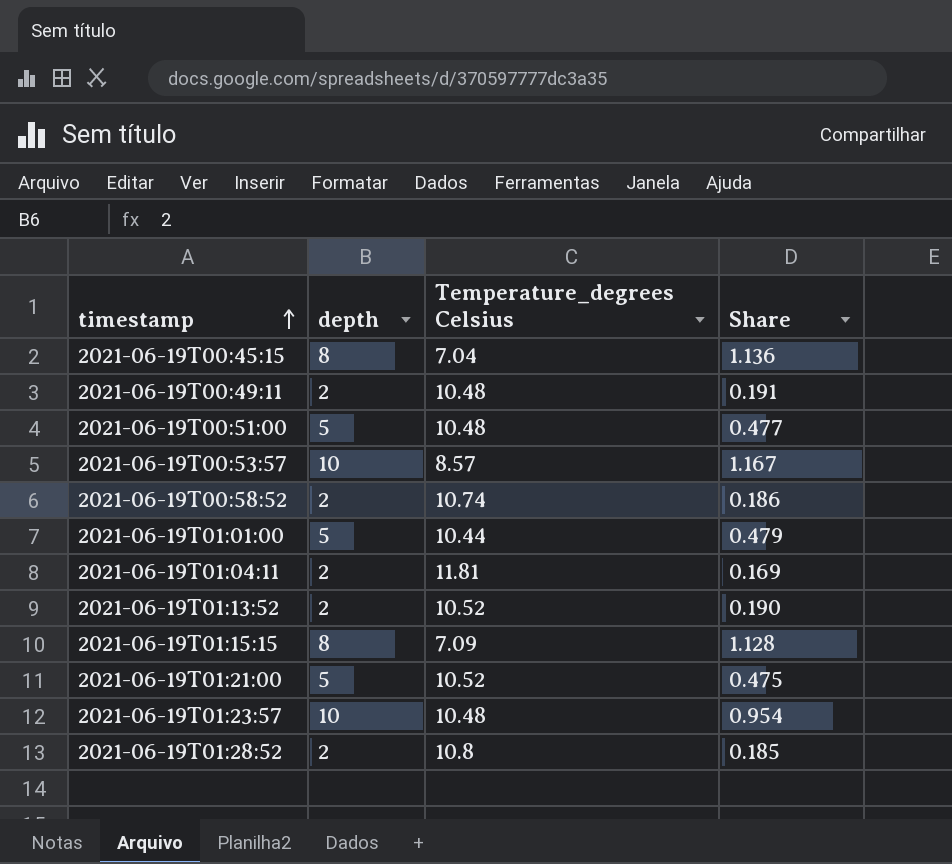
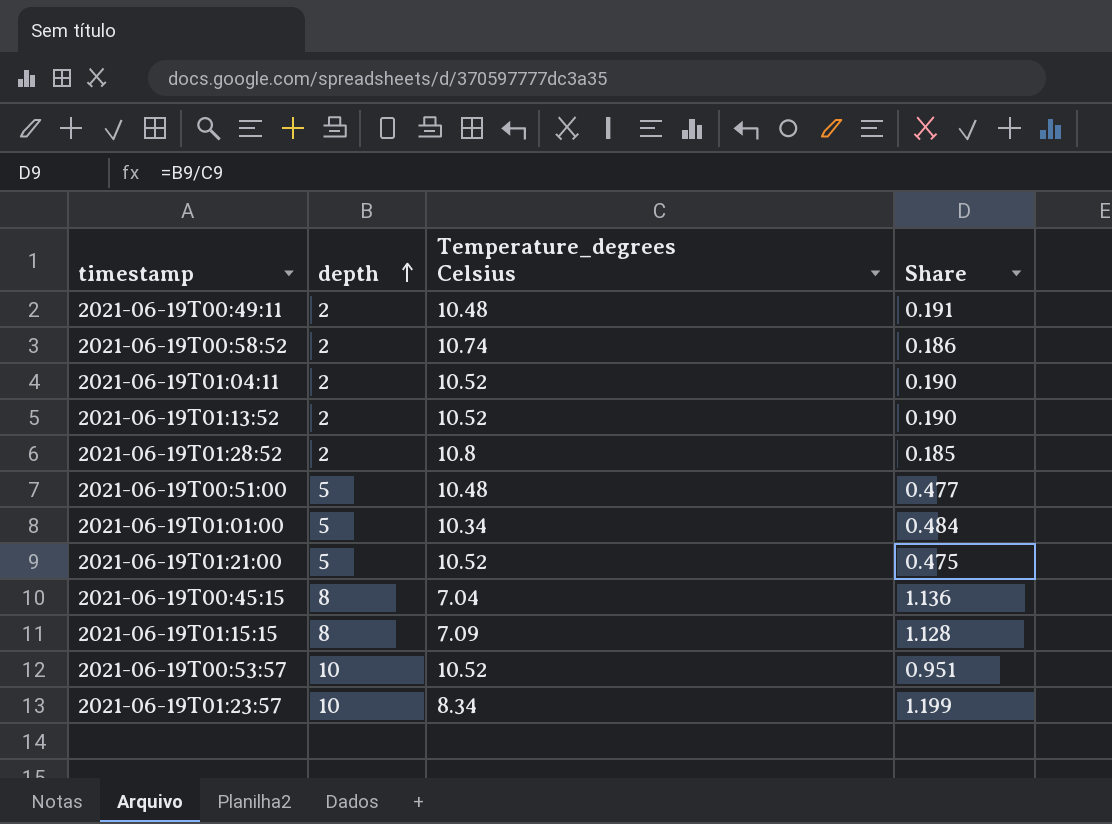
row order: timestamp ascending -> depth ascending
2021-06-19T01:04:11 | Temperature_degrees Celsius: 11.81 -> 10.52
2021-06-19T01:04:11 | Share: 0.169 -> 0.190
2021-06-19T01:01:00 | Temperature_degrees Celsius: 10.44 -> 10.34
2021-06-19T01:01:00 | Share: 0.479 -> 0.484
2021-06-19T00:53:57 | Temperature_degrees Celsius: 8.57 -> 10.52
2021-06-19T00:53:57 | Share: 1.167 -> 0.951
2021-06-19T01:23:57 | Temperature_degrees Celsius: 10.48 -> 8.34
2021-06-19T01:23:57 | Share: 0.954 -> 1.199

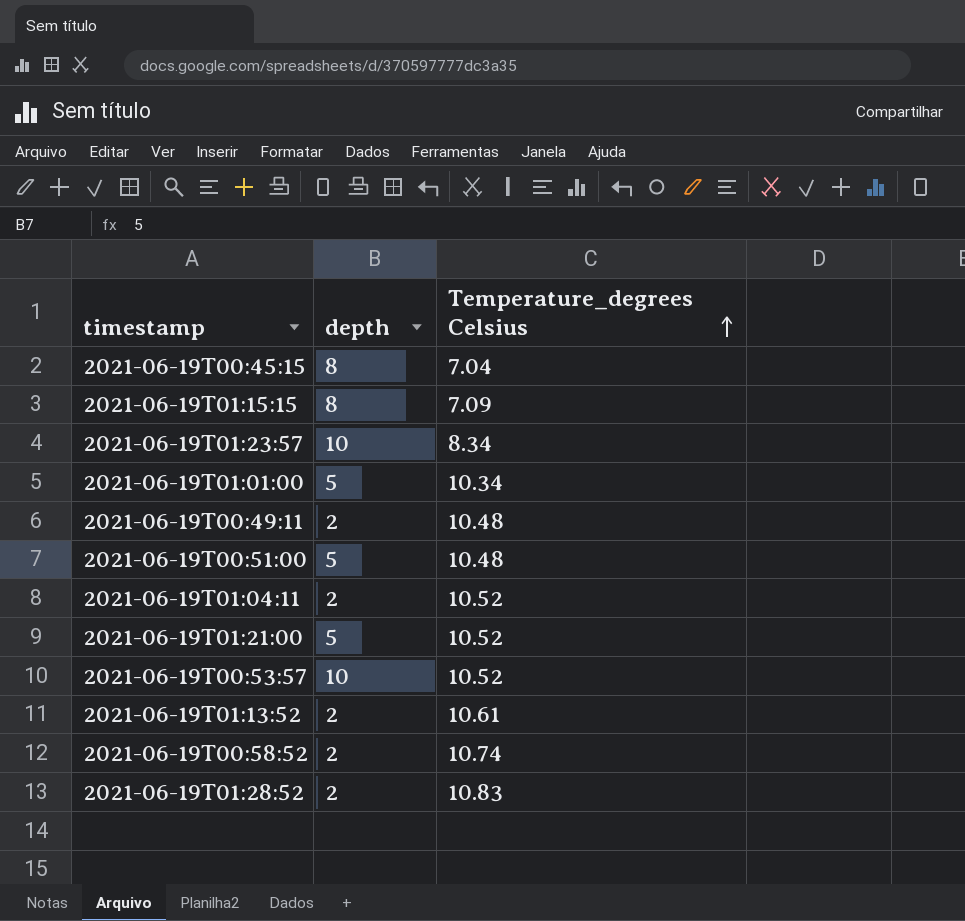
row order: depth ascending -> Temperature_degrees Celsius ascending
column Share | formula: [depth] / [Temperature_degrees Celsius] -> none
2021-06-19T01:13:52 | Temperature_degrees Celsius: 10.52 -> 10.61
2021-06-19T01:28:52 | Temperature_degrees Celsius: 10.8 -> 10.83

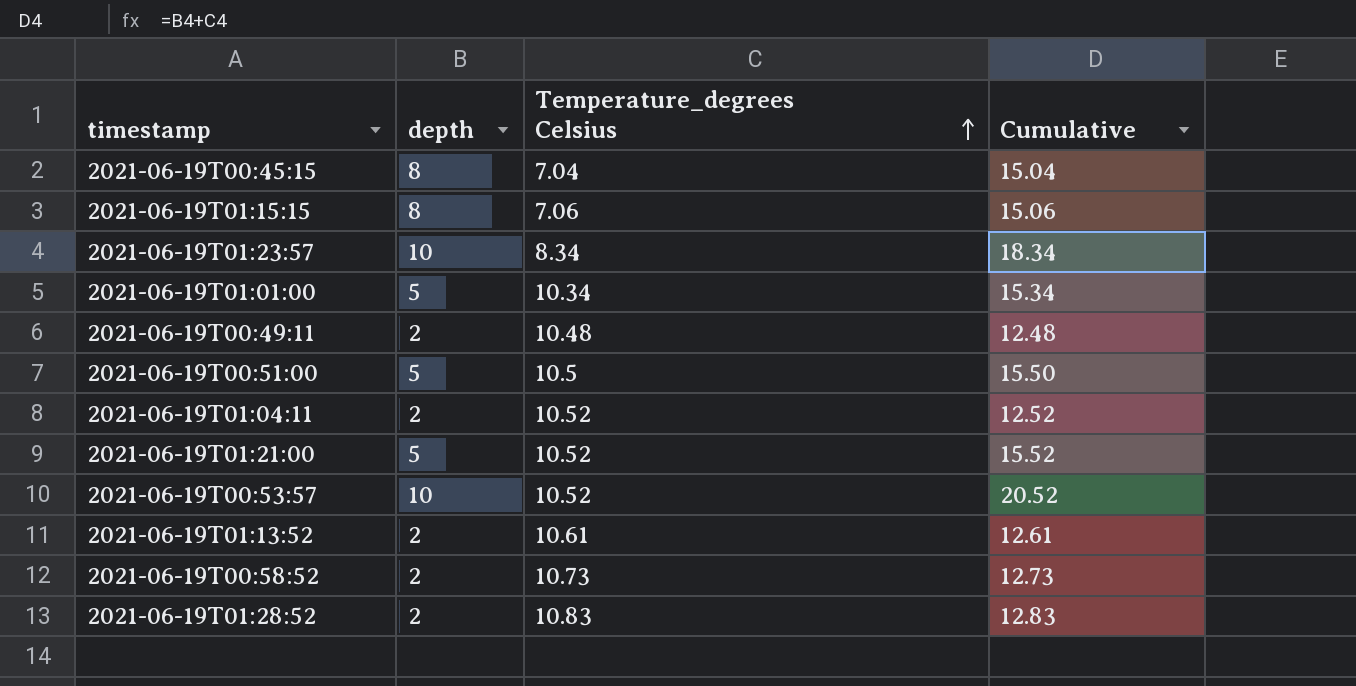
column Cumulative | formula: none -> [depth] + [Temperature_degrees Celsius]
2021-06-19T01:15:15 | Temperature_degrees Celsius: 7.09 -> 7.06
2021-06-19T00:51:00 | Temperature_degrees Celsius: 10.48 -> 10.5
2021-06-19T00:58:52 | Temperature_degrees Celsius: 10.74 -> 10.73

